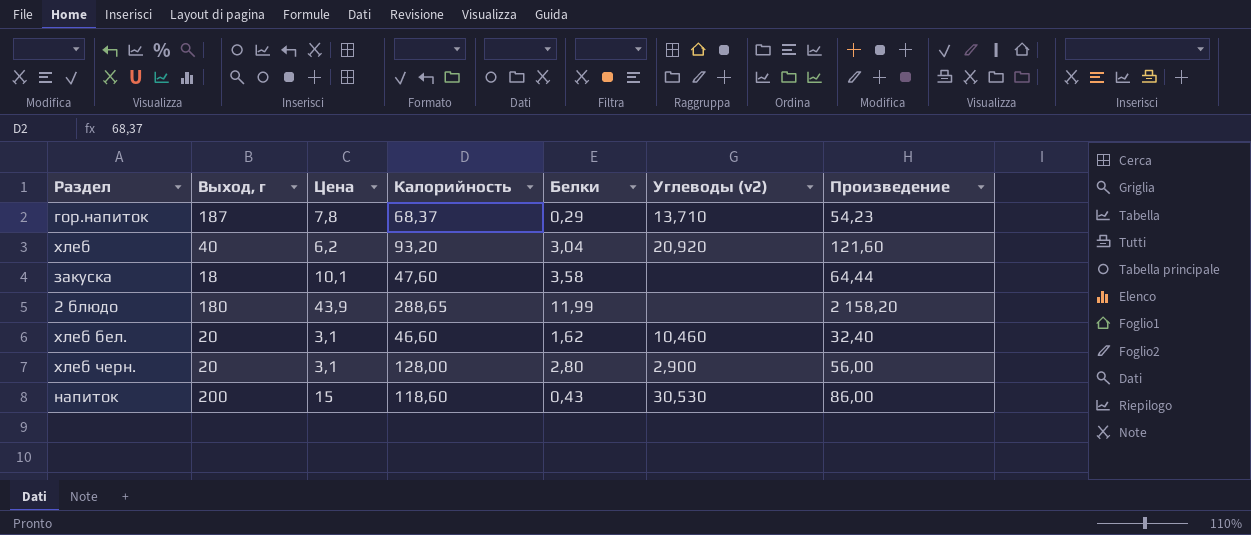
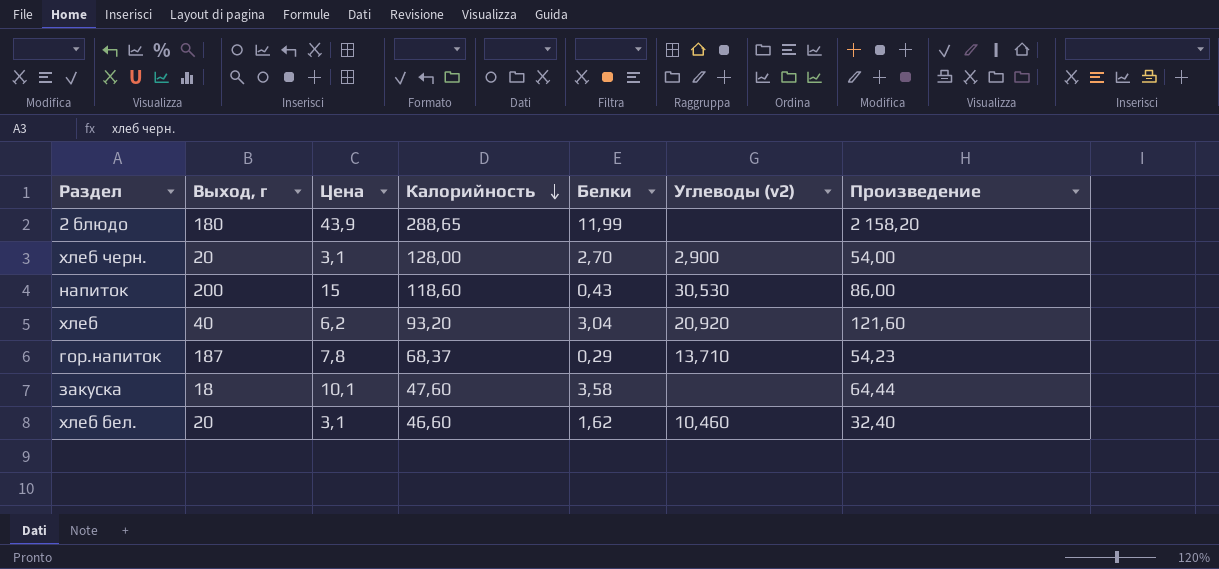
row order: none -> Калорийность descending
хлеб черн. | Белки: 2,80 -> 2,70
хлеб черн. | Произведение: 56,00 -> 54,00

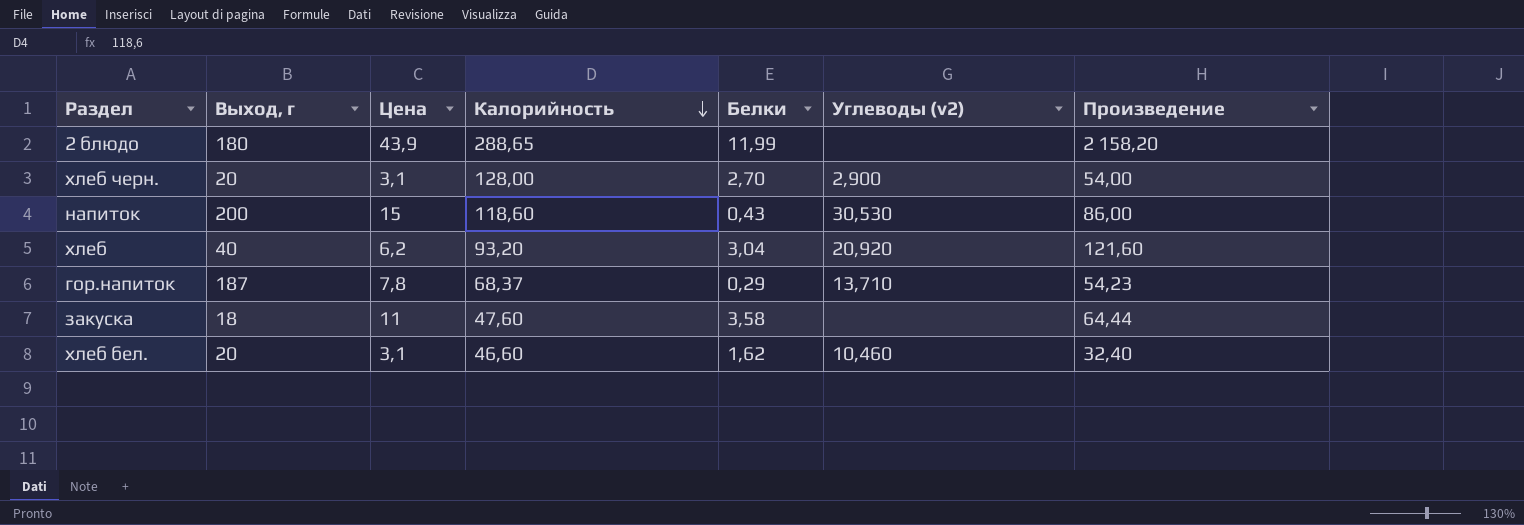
закуска | Цена: 10,1 -> 11

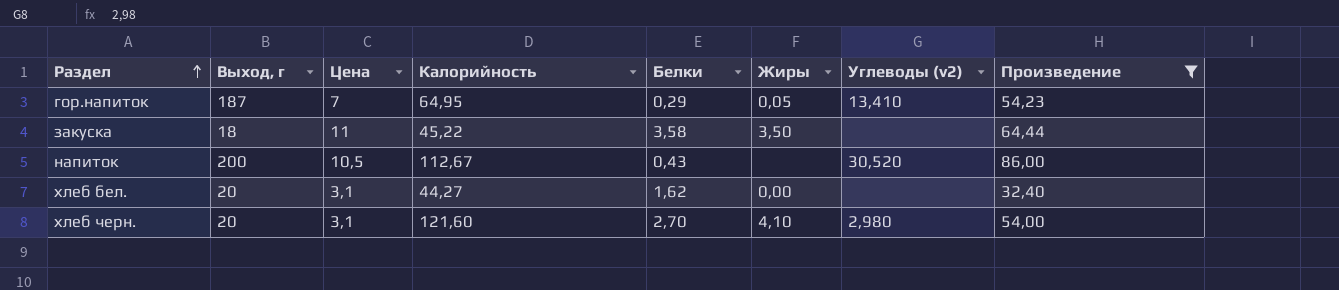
filter: none -> Произведение <= 86,00
row order: Калорийность descending -> Раздел ascending
column Жиры | position: none -> 6
гор.напиток | Цена: 7,8 -> 7
гор.напиток | Калорийность: 68,37 -> 64,95
гор.напиток | Углеводы (v2): 13,710 -> 13,410
закуска | Калорийность: 47,60 -> 45,22
напиток | Цена: 15 -> 10,5
напиток | Калорийность: 118,60 -> 112,67
напиток | Углеводы (v2): 30,530 -> 30,520
хлеб бел. | Калорийность: 46,60 -> 44,27
хлеб бел. | Углеводы (v2): 10,460 -> none
хлеб черн. | Калорийность: 128,00 -> 121,60
хлеб черн. | Углеводы (v2): 2,900 -> 2,980

